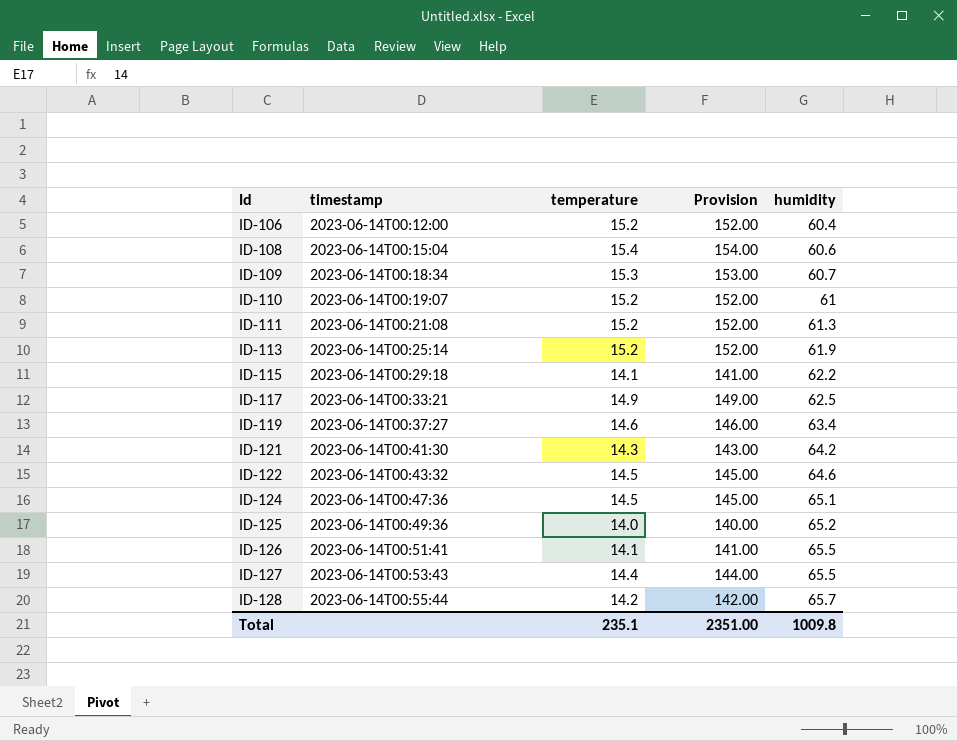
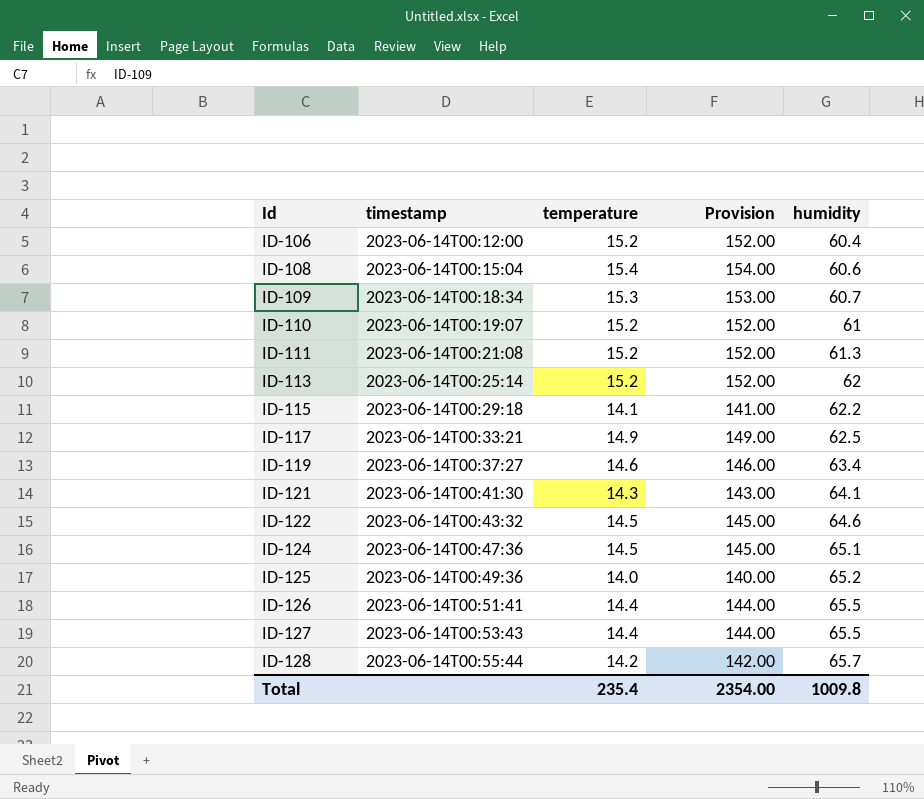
ID-113 | humidity: 61.9 -> 62
ID-121 | humidity: 64.2 -> 64.1
ID-126 | temperature: 14.1 -> 14.4
ID-126 | Provision: 141.00 -> 144.00
Total | temperature: 235.1 -> 235.4
Total | Provision: 2351.00 -> 2354.00

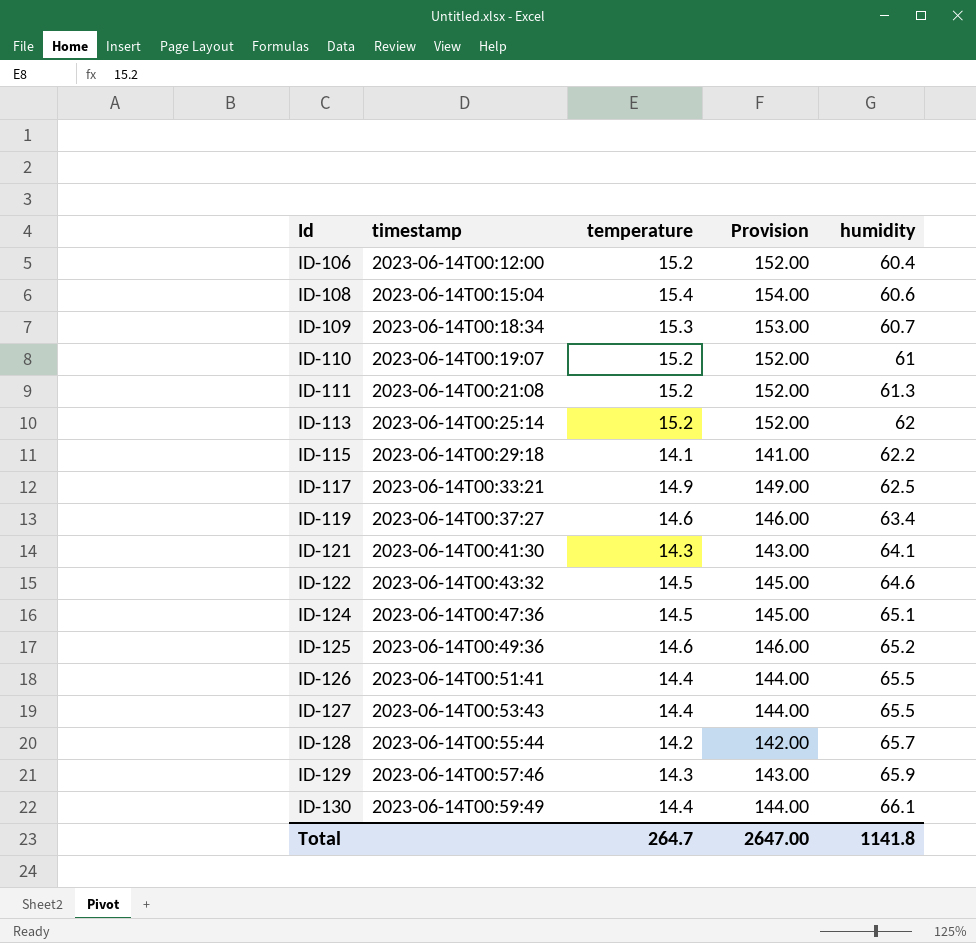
ID-125 | temperature: 14.0 -> 14.6
ID-125 | Provision: 140.00 -> 146.00
row ID-129: none -> 2023-06-14T00:57:46 | 14.3 | 143.00 | 65.9
row ID-130: none -> 2023-06-14T00:59:49 | 14.4 | 144.00 | 66.1
Total | temperature: 235.4 -> 264.7
Total | Provision: 2354.00 -> 2647.00
Total | humidity: 1009.8 -> 1141.8

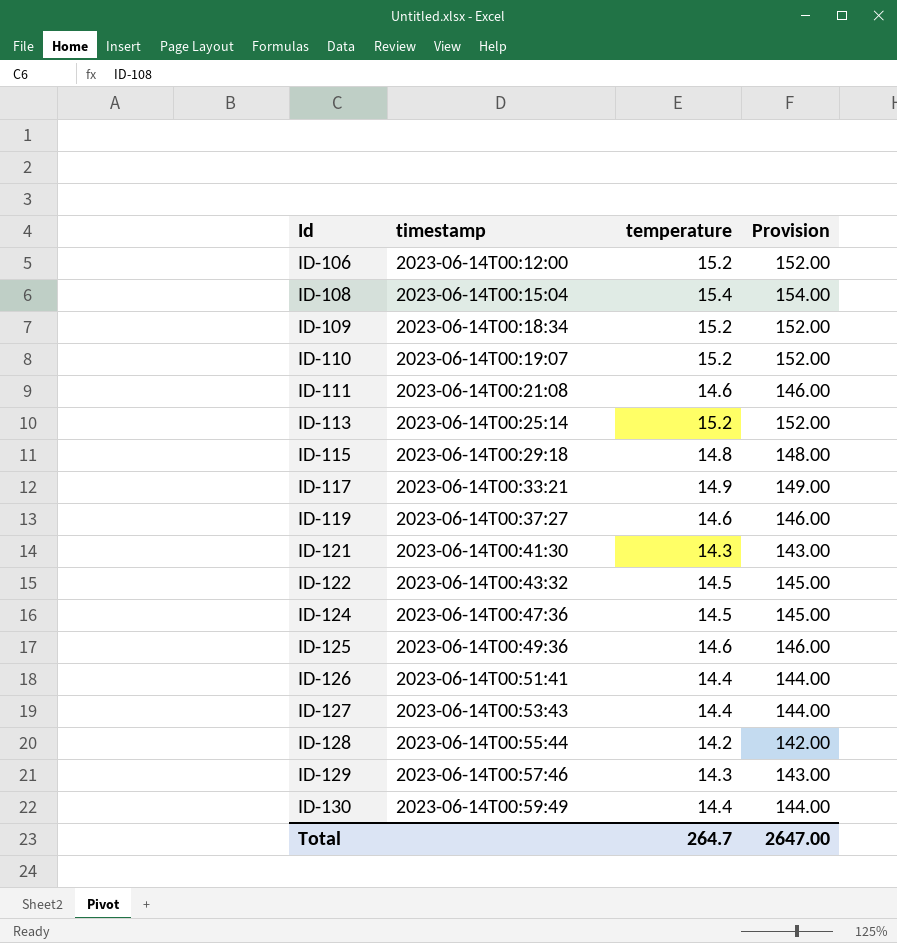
column humidity | position: 5 -> none
ID-109 | temperature: 15.3 -> 15.2
ID-109 | Provision: 153.00 -> 152.00
ID-111 | temperature: 15.2 -> 14.6
ID-111 | Provision: 152.00 -> 146.00
ID-115 | temperature: 14.1 -> 14.8
ID-115 | Provision: 141.00 -> 148.00

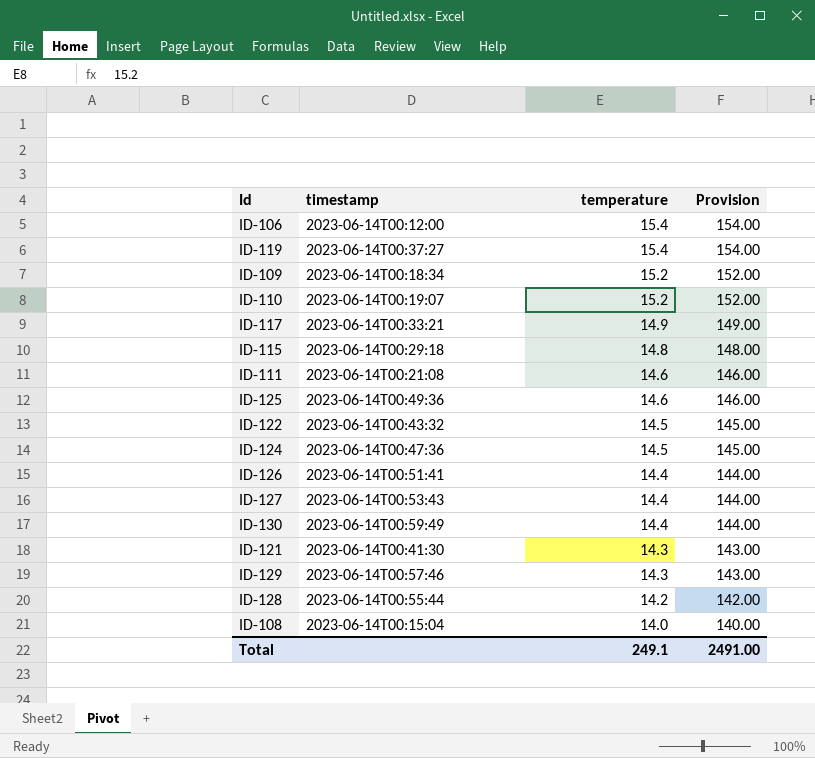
row order: Id ascending -> temperature descending
row ID-113: 2023-06-14T00:25:14 | 15.2 | 152.00 -> none
ID-106 | temperature: 15.2 -> 15.4
ID-106 | Provision: 152.00 -> 154.00
ID-119 | temperature: 14.6 -> 15.4
ID-119 | Provision: 146.00 -> 154.00
ID-108 | temperature: 15.4 -> 14.0
ID-108 | Provision: 154.00 -> 140.00
Total | temperature: 264.7 -> 249.1
Total | Provision: 2647.00 -> 2491.00

